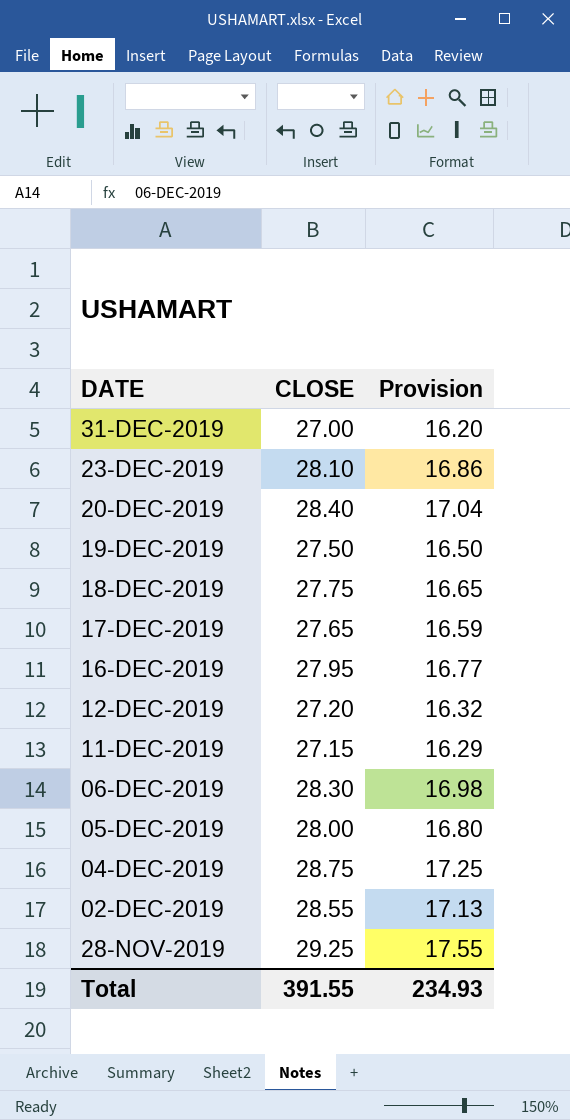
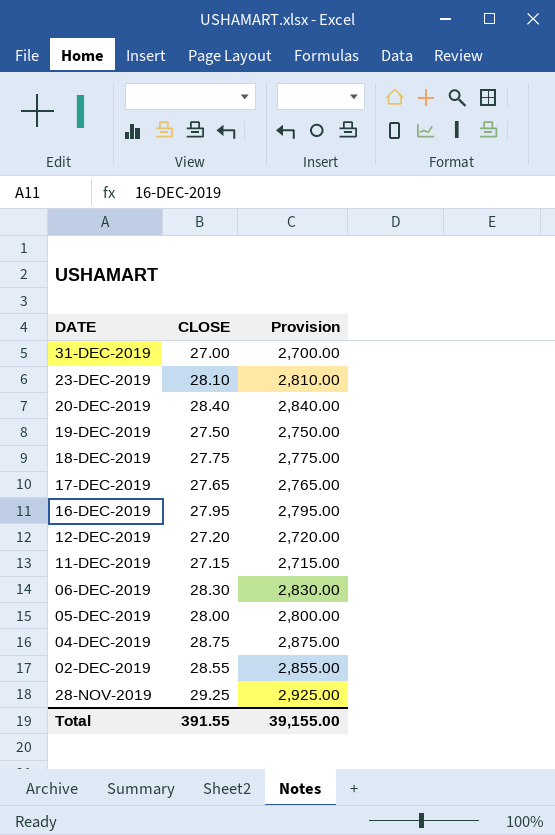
column Provision | formula: [CLOSE] * 0.6 -> [CLOSE] * 100
Total | Provision: 234.93 -> 39,155.00

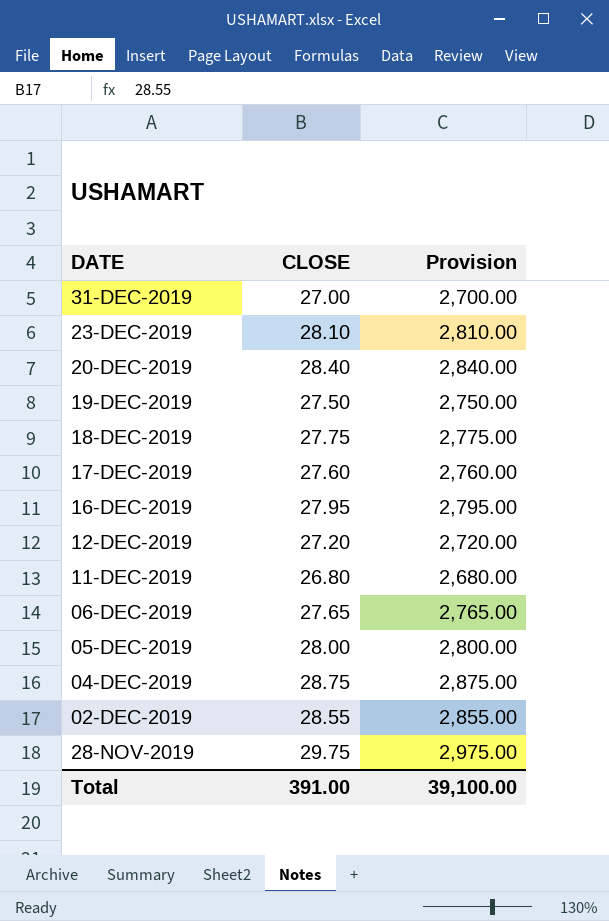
17-DEC-2019 | CLOSE: 27.65 -> 27.60
17-DEC-2019 | Provision: 2,765.00 -> 2,760.00
11-DEC-2019 | CLOSE: 27.15 -> 26.80
11-DEC-2019 | Provision: 2,715.00 -> 2,680.00
06-DEC-2019 | CLOSE: 28.30 -> 27.65
06-DEC-2019 | Provision: 2,830.00 -> 2,765.00
28-NOV-2019 | CLOSE: 29.25 -> 29.75
28-NOV-2019 | Provision: 2,925.00 -> 2,975.00
Total | CLOSE: 391.55 -> 391.00
Total | Provision: 39,155.00 -> 39,100.00

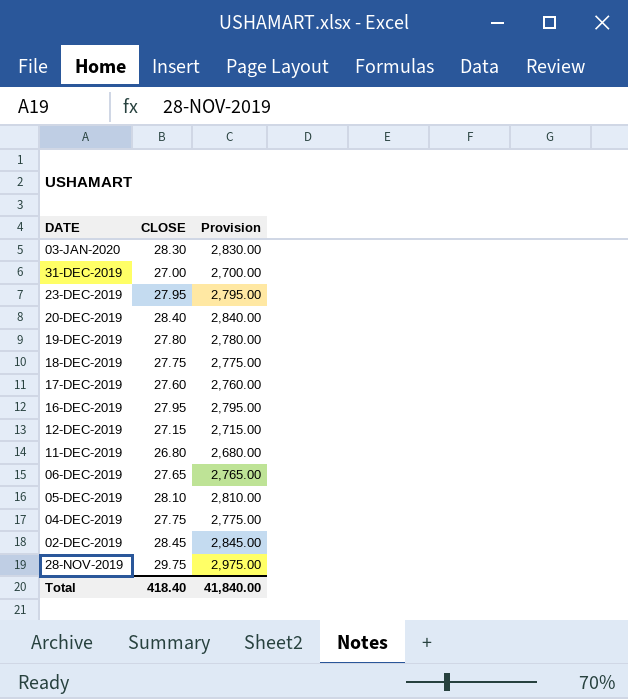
row 03-JAN-2020: none -> 28.30 | 2,830.00
23-DEC-2019 | CLOSE: 28.10 -> 27.95
23-DEC-2019 | Provision: 2,810.00 -> 2,795.00
19-DEC-2019 | CLOSE: 27.50 -> 27.80
19-DEC-2019 | Provision: 2,750.00 -> 2,780.00
12-DEC-2019 | CLOSE: 27.20 -> 27.15
12-DEC-2019 | Provision: 2,720.00 -> 2,715.00
05-DEC-2019 | CLOSE: 28.00 -> 28.10
05-DEC-2019 | Provision: 2,800.00 -> 2,810.00
04-DEC-2019 | CLOSE: 28.75 -> 27.75
04-DEC-2019 | Provision: 2,875.00 -> 2,775.00
02-DEC-2019 | CLOSE: 28.55 -> 28.45
02-DEC-2019 | Provision: 2,855.00 -> 2,845.00
Total | CLOSE: 391.00 -> 418.40
Total | Provision: 39,100.00 -> 41,840.00

